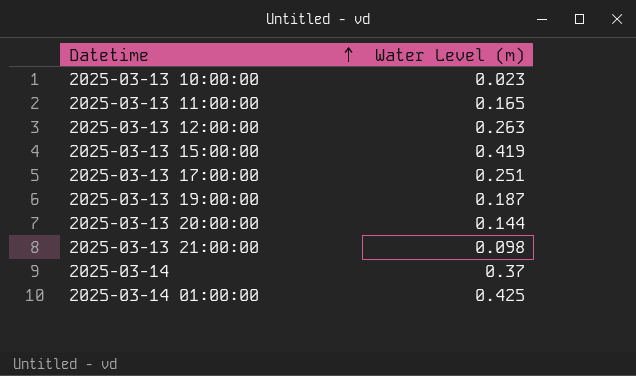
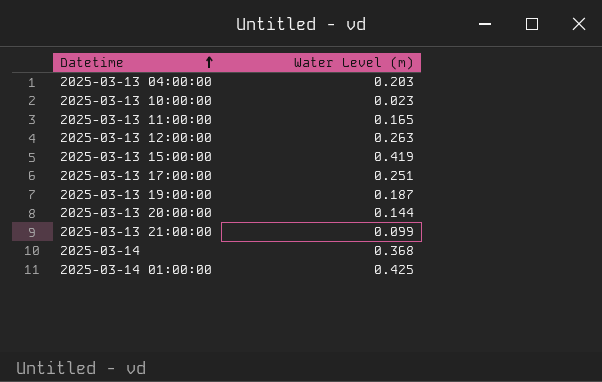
row 2025-03-13 04:00:00: none -> 0.203
2025-03-13 21:00:00 | Water Level (m): 0.098 -> 0.099
2025-03-14 | Water Level (m): 0.37 -> 0.368

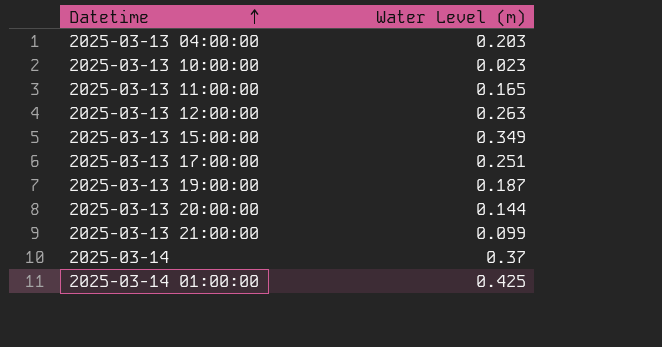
2025-03-13 15:00:00 | Water Level (m): 0.419 -> 0.349
2025-03-14 | Water Level (m): 0.368 -> 0.37

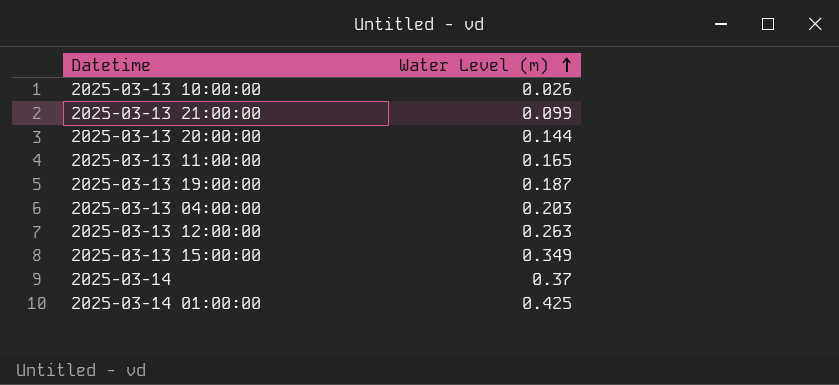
row order: Datetime ascending -> Water Level (m) ascending
row 2025-03-13 17:00:00: 0.251 -> none
2025-03-13 10:00:00 | Water Level (m): 0.023 -> 0.026

